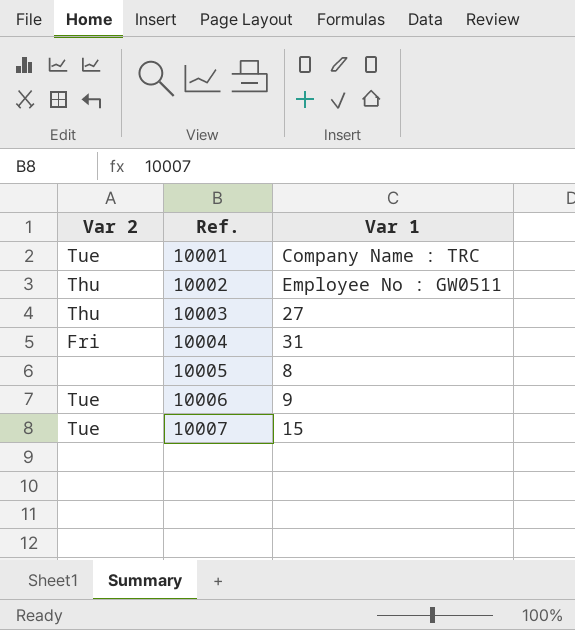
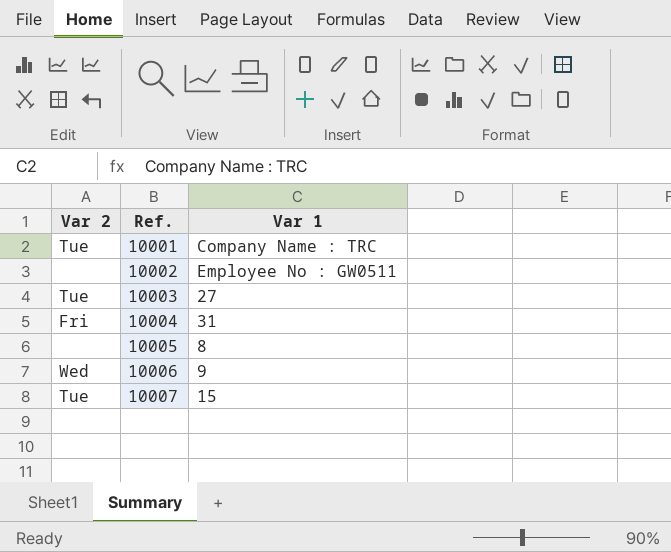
10002 | Var 2: Thu -> none
10003 | Var 2: Thu -> Tue
10006 | Var 2: Tue -> Wed

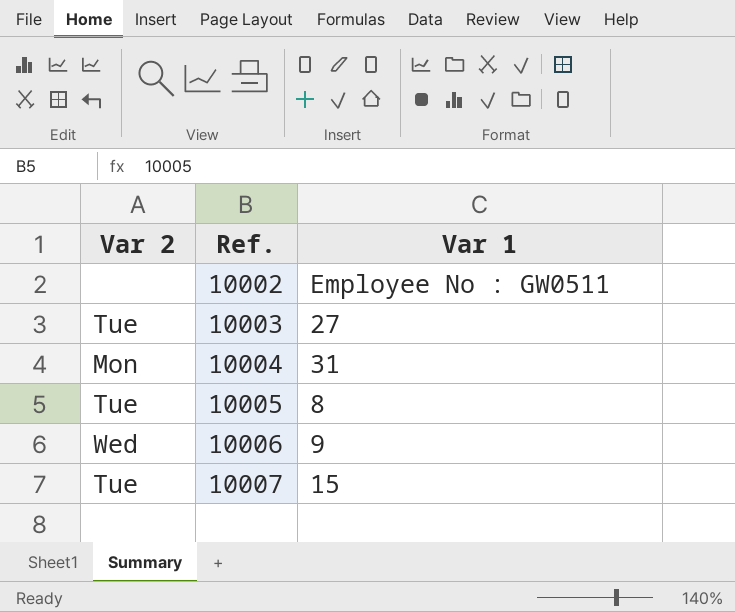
row 10001: Tue | Company Name : TRC -> none
10004 | Var 2: Fri -> Mon
10005 | Var 2: none -> Tue

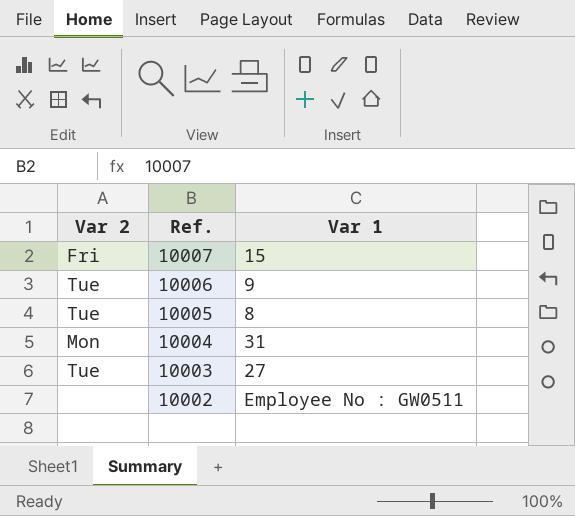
row order: Ref. ascending -> Ref. descending
10007 | Var 2: Tue -> Fri
10006 | Var 2: Wed -> Tue

